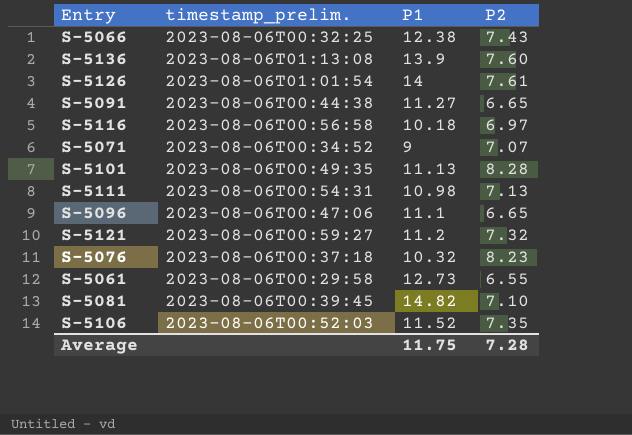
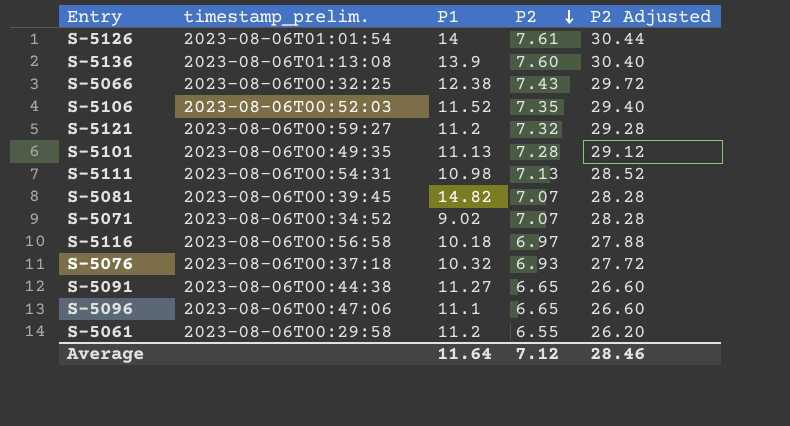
row order: none -> P2 descending
column P2 Adjusted | formula: none -> [P2] * 4
S-5101 | P2: 8.28 -> 7.28
S-5081 | P2: 7.10 -> 7.07
S-5071 | P1: 9 -> 9.02
S-5076 | P2: 8.23 -> 6.93
S-5061 | P1: 12.73 -> 11.2
Average | P1: 11.75 -> 11.64
Average | P2: 7.28 -> 7.12

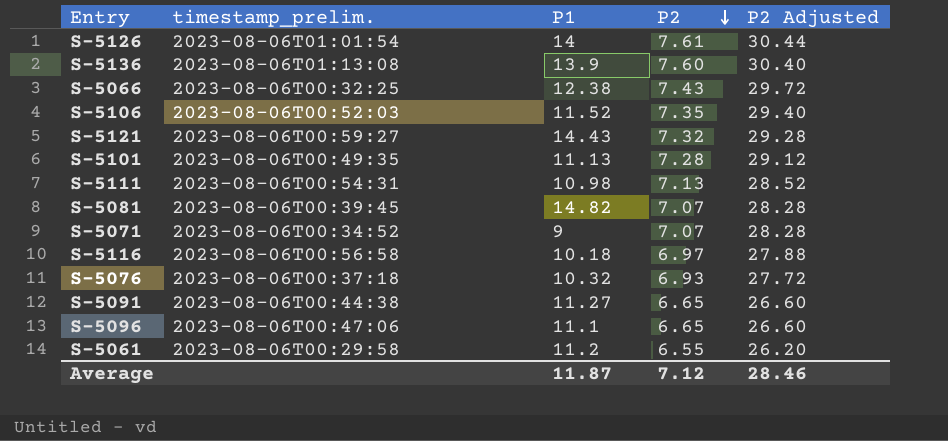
S-5121 | P1: 11.2 -> 14.43
S-5071 | P1: 9.02 -> 9
Average | P1: 11.64 -> 11.87

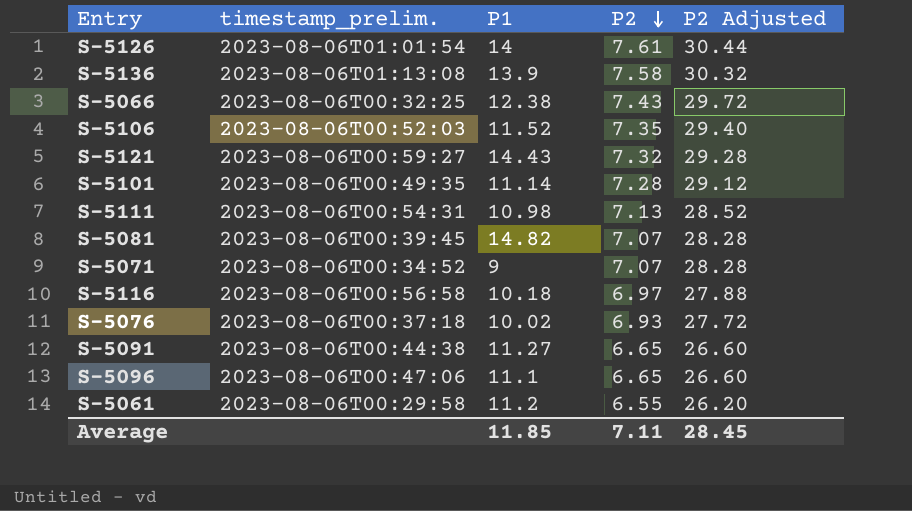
S-5136 | P2: 7.60 -> 7.58
S-5136 | P2 Adjusted: 30.40 -> 30.32
S-5101 | P1: 11.13 -> 11.14
S-5076 | P1: 10.32 -> 10.02
Average | P1: 11.87 -> 11.85
Average | P2: 7.12 -> 7.11
Average | P2 Adjusted: 28.46 -> 28.45

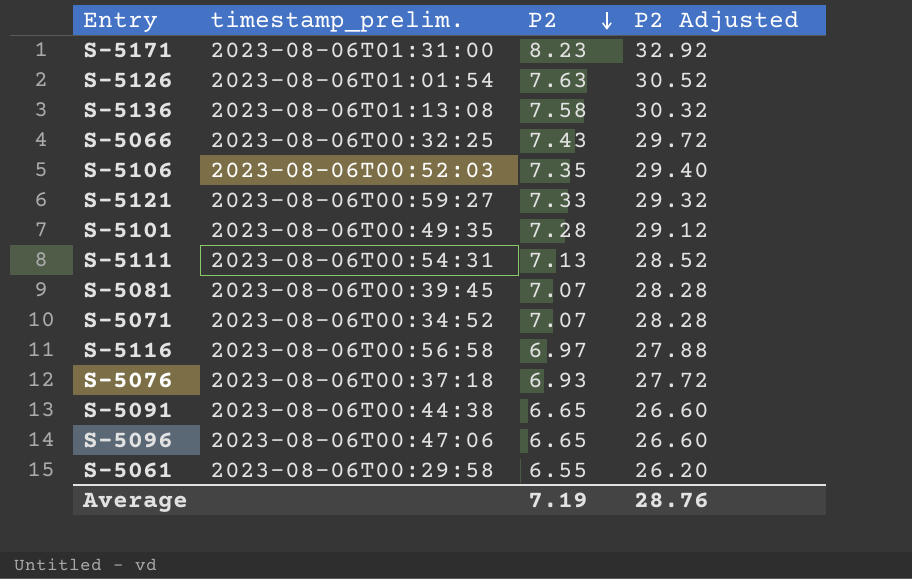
column P1 | position: 3 -> none
row S-5171: none -> 2023-08-06T01:31:00 | 8.23 | 32.92
S-5126 | P2: 7.61 -> 7.63
S-5126 | P2 Adjusted: 30.44 -> 30.52
S-5121 | P2: 7.32 -> 7.33
S-5121 | P2 Adjusted: 29.28 -> 29.32
Average | P2: 7.11 -> 7.19
Average | P2 Adjusted: 28.45 -> 28.76

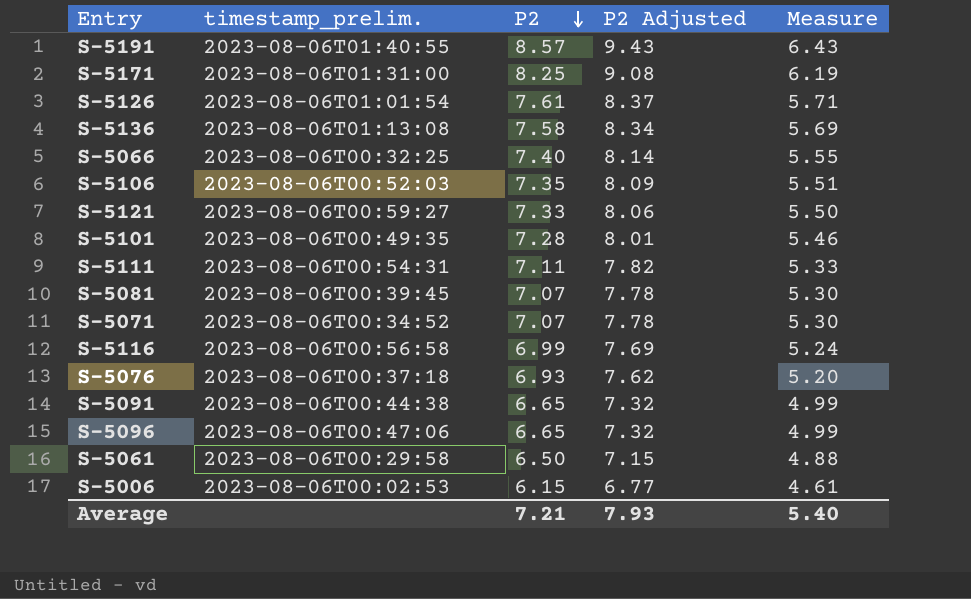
column P2 Adjusted | formula: [P2] * 4 -> [P2] * 1.1
column Measure | formula: none -> [P2] * 0.75
row S-5191: none -> 2023-08-06T01:40:55 | 8.57 | 9.43 | 6.43
S-5171 | P2: 8.23 -> 8.25
S-5126 | P2: 7.63 -> 7.61
S-5066 | P2: 7.43 -> 7.40
S-5111 | P2: 7.13 -> 7.11
S-5116 | P2: 6.97 -> 6.99
S-5061 | P2: 6.55 -> 6.50
row S-5006: none -> 2023-08-06T00:02:53 | 6.15 | 6.77 | 4.61
Average | P2: 7.19 -> 7.21
Average | P2 Adjusted: 28.76 -> 7.93

